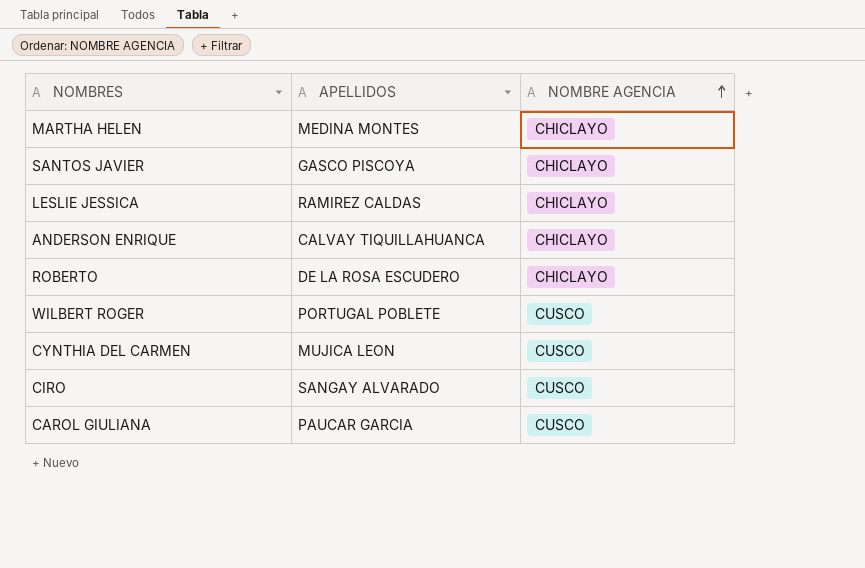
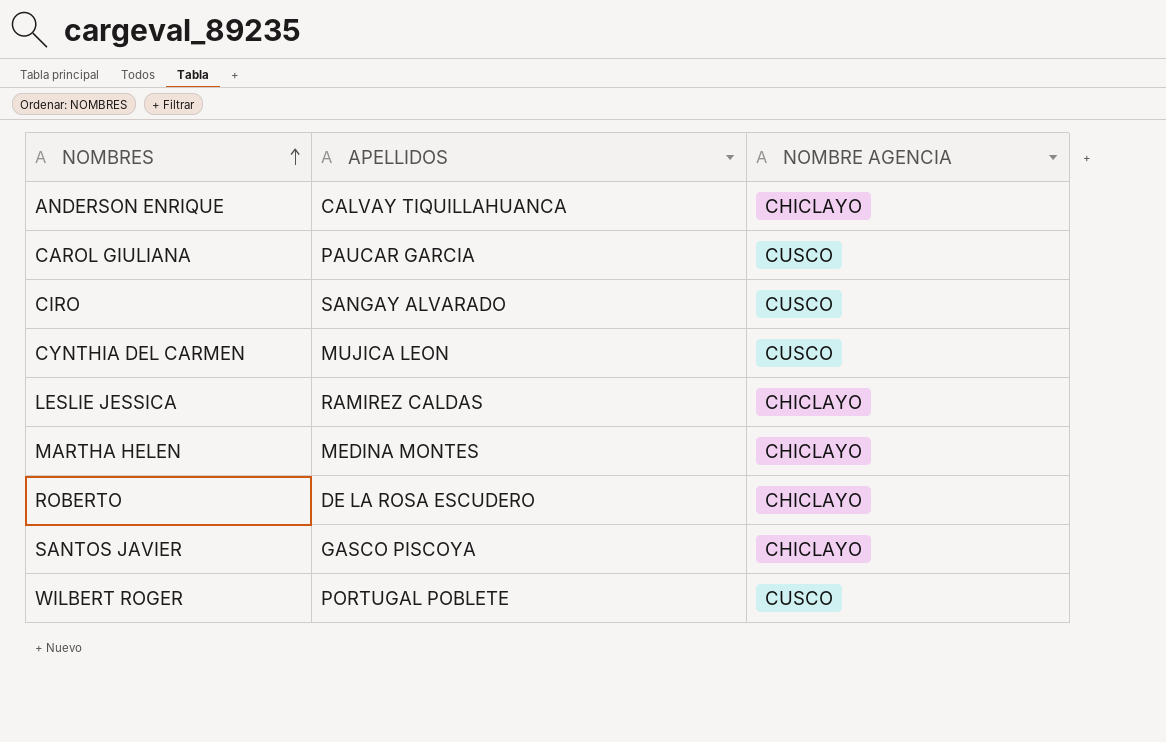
row order: NOMBRE AGENCIA ascending -> NOMBRES ascending

